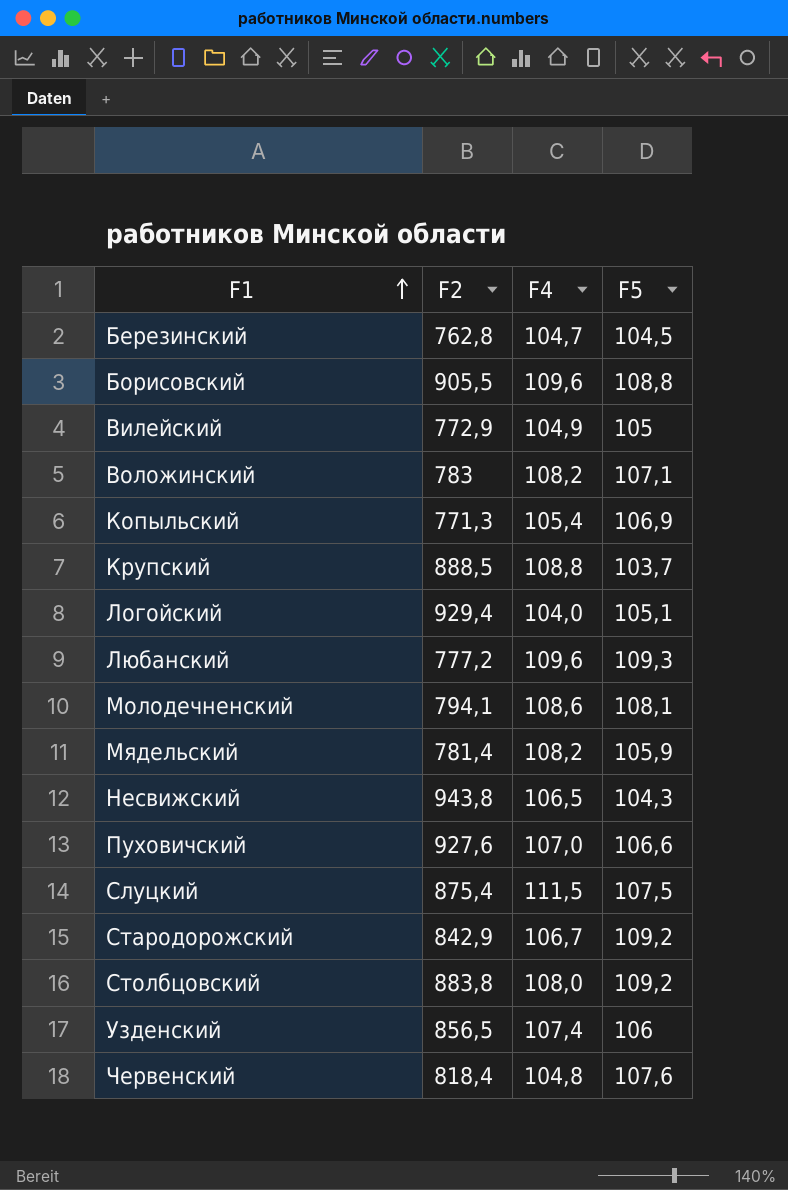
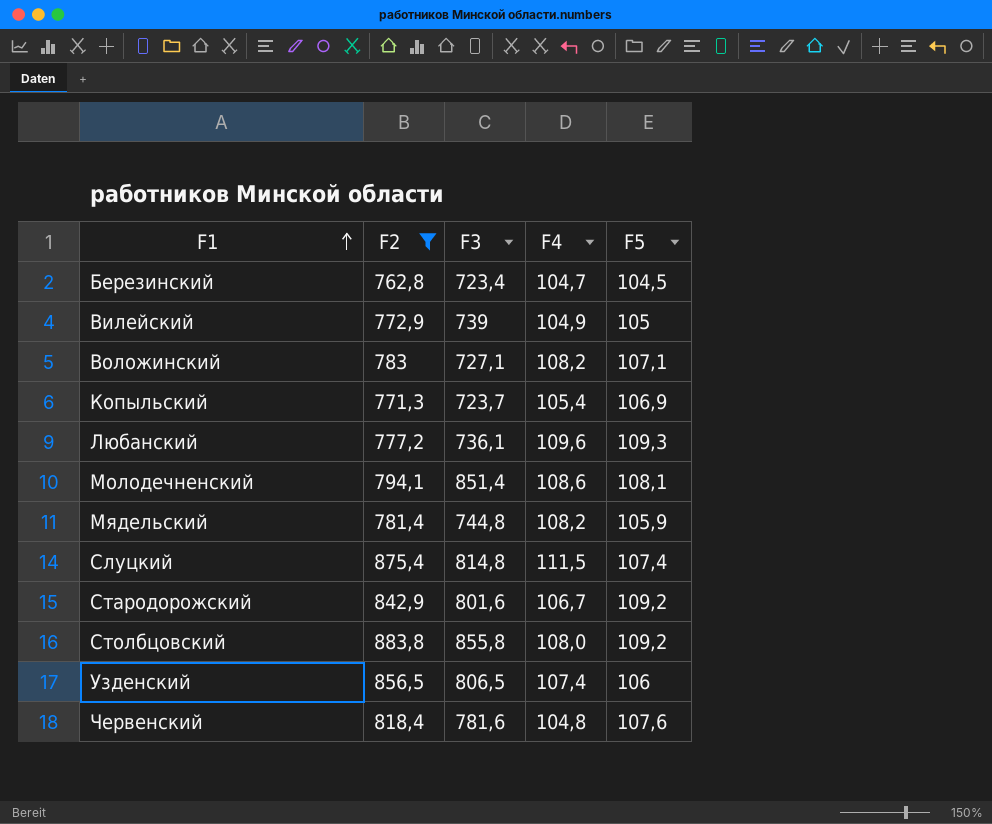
filter: none -> F2 <= 883,8
column F3 | position: none -> 3
Слуцкий | F5: 107,5 -> 107,4

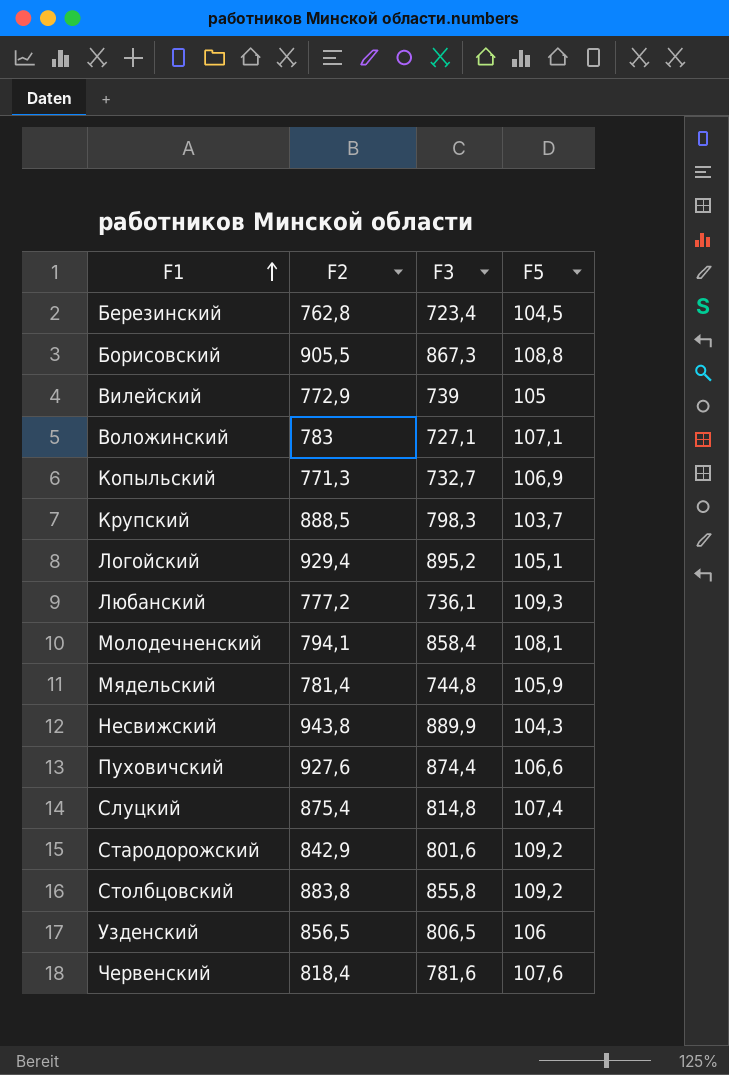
filter: F2 <= 883,8 -> none
column F4 | position: 4 -> none
Копыльский | F3: 723,7 -> 732,7
Молодечненский | F3: 851,4 -> 858,4

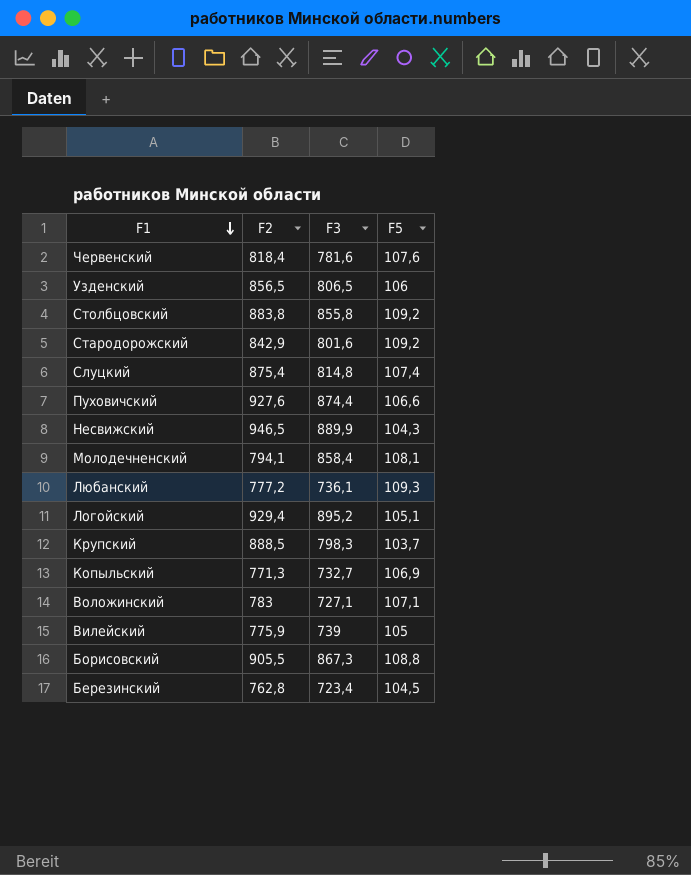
row order: F1 ascending -> F1 descending
row Мядельский: 781,4 | 744,8 | 105,9 -> none
Несвижский | F2: 943,8 -> 946,5
Вилейский | F2: 772,9 -> 775,9

